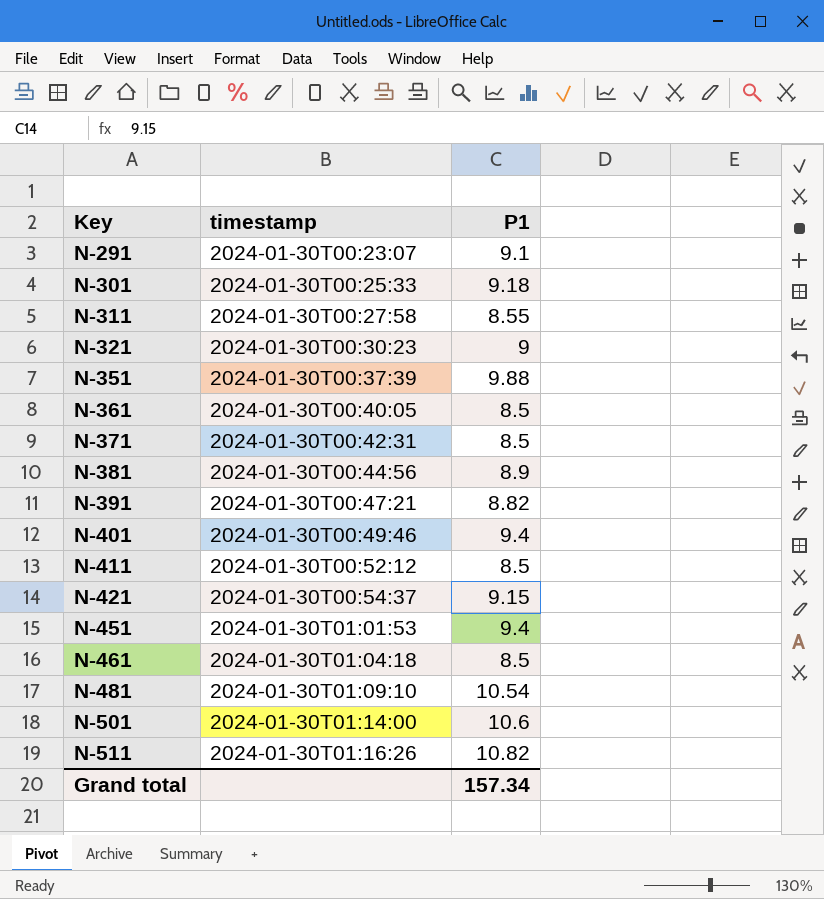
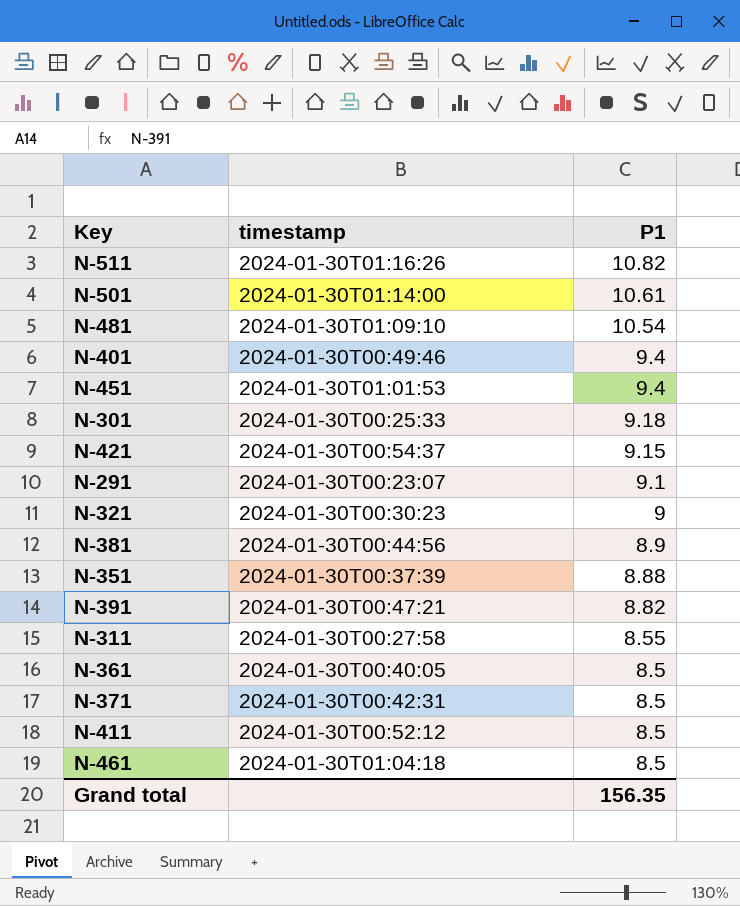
row order: Key ascending -> P1 descending
N-501 | P1: 10.6 -> 10.61
N-351 | P1: 9.88 -> 8.88
Grand total | P1: 157.34 -> 156.35

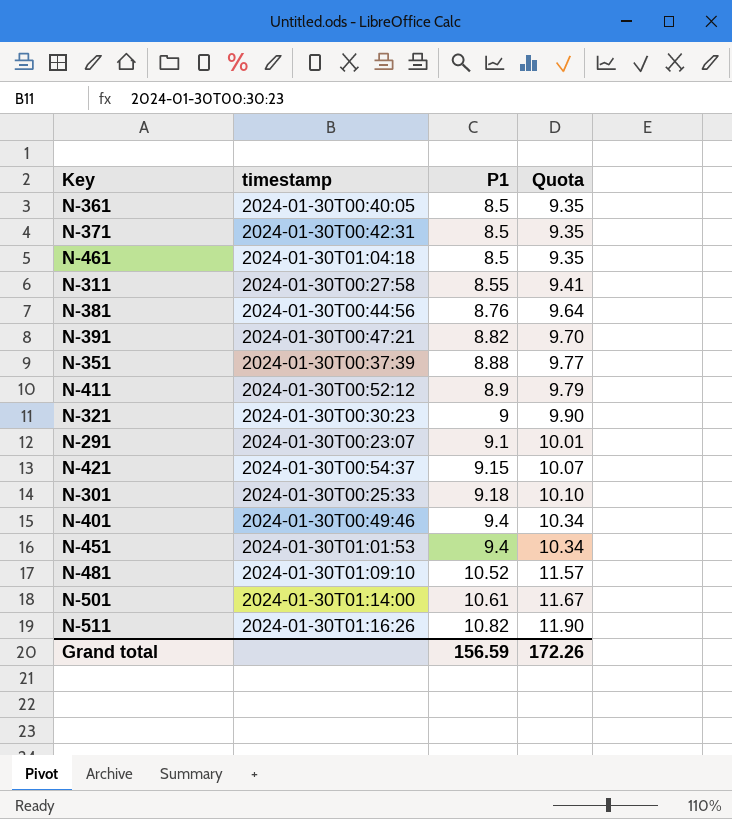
row order: P1 descending -> P1 ascending
column Quota | formula: none -> [P1] * 1.1
N-381 | P1: 8.9 -> 8.76
N-411 | P1: 8.5 -> 8.9
N-481 | P1: 10.54 -> 10.52
Grand total | P1: 156.35 -> 156.59

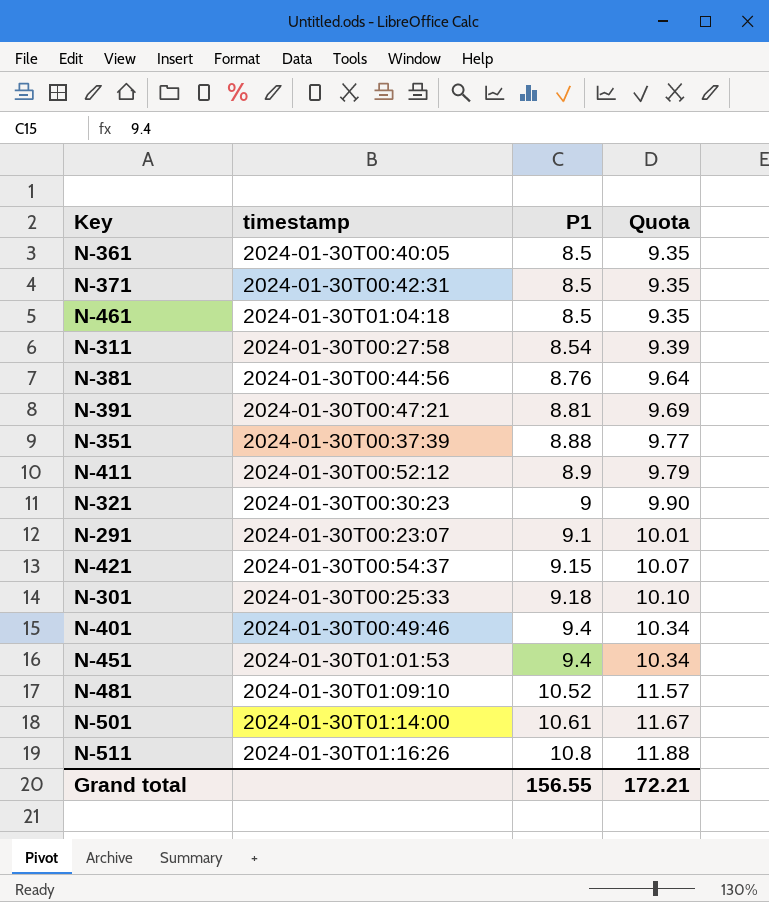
N-311 | P1: 8.55 -> 8.54
N-311 | Quota: 9.41 -> 9.39
N-391 | P1: 8.82 -> 8.81
N-391 | Quota: 9.70 -> 9.69
N-511 | P1: 10.82 -> 10.8
N-511 | Quota: 11.90 -> 11.88
Grand total | P1: 156.59 -> 156.55
Grand total | Quota: 172.26 -> 172.21

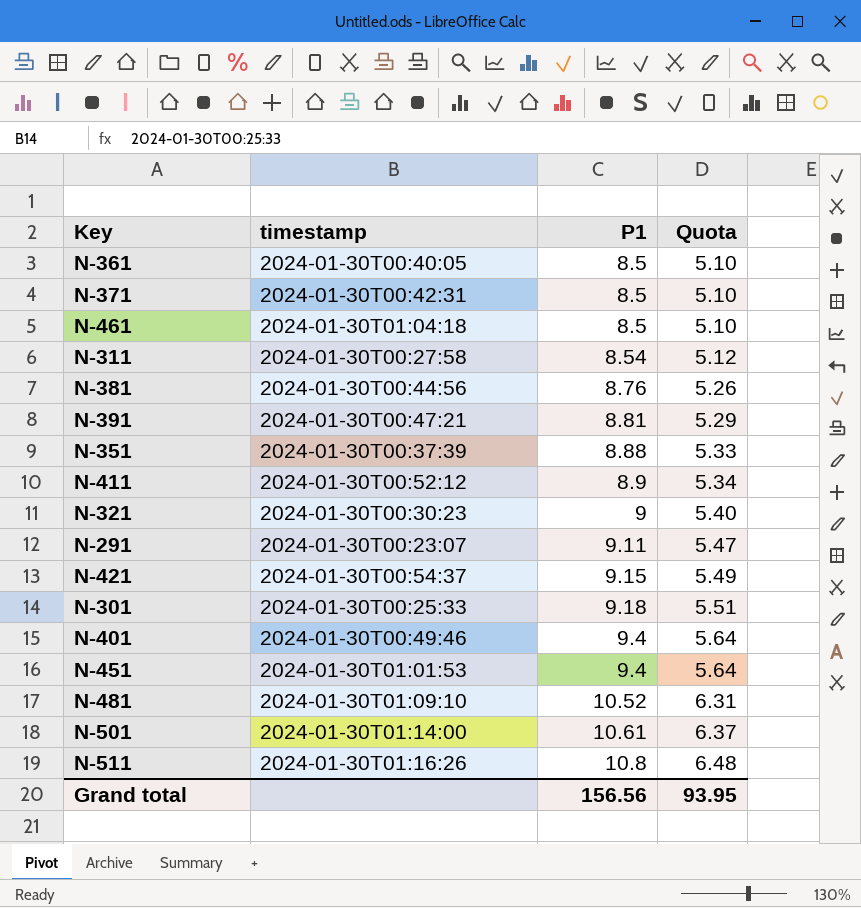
column Quota | formula: [P1] * 1.1 -> [P1] * 0.6
N-291 | P1: 9.1 -> 9.11
Grand total | P1: 156.55 -> 156.56
Grand total | Quota: 172.21 -> 93.95

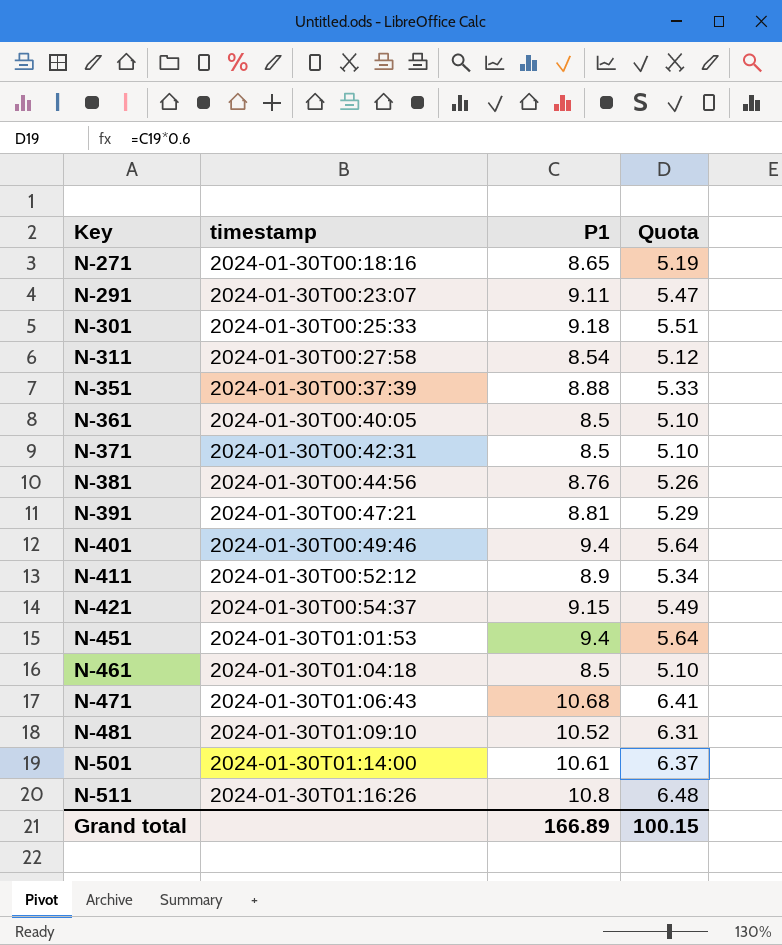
row order: P1 ascending -> Key ascending
row N-321: 2024-01-30T00:30:23 | 9 | 5.40 -> none
row N-271: none -> 2024-01-30T00:18:16 | 8.65 | 5.19
row N-471: none -> 2024-01-30T01:06:43 | 10.68 | 6.41
Grand total | P1: 156.56 -> 166.89
Grand total | Quota: 93.95 -> 100.15

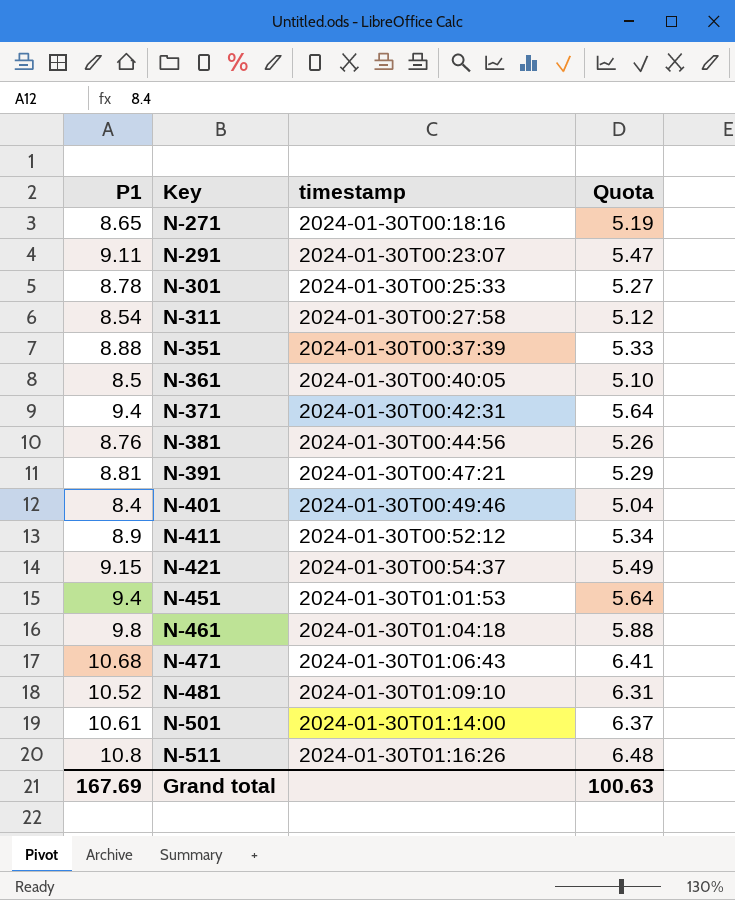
column P1 | position: 3 -> 1
N-301 | P1: 9.18 -> 8.78
N-301 | Quota: 5.51 -> 5.27
N-371 | P1: 8.5 -> 9.4
N-371 | Quota: 5.10 -> 5.64
N-401 | P1: 9.4 -> 8.4
N-401 | Quota: 5.64 -> 5.04
N-461 | P1: 8.5 -> 9.8
N-461 | Quota: 5.10 -> 5.88
Grand total | P1: 166.89 -> 167.69
Grand total | Quota: 100.15 -> 100.63

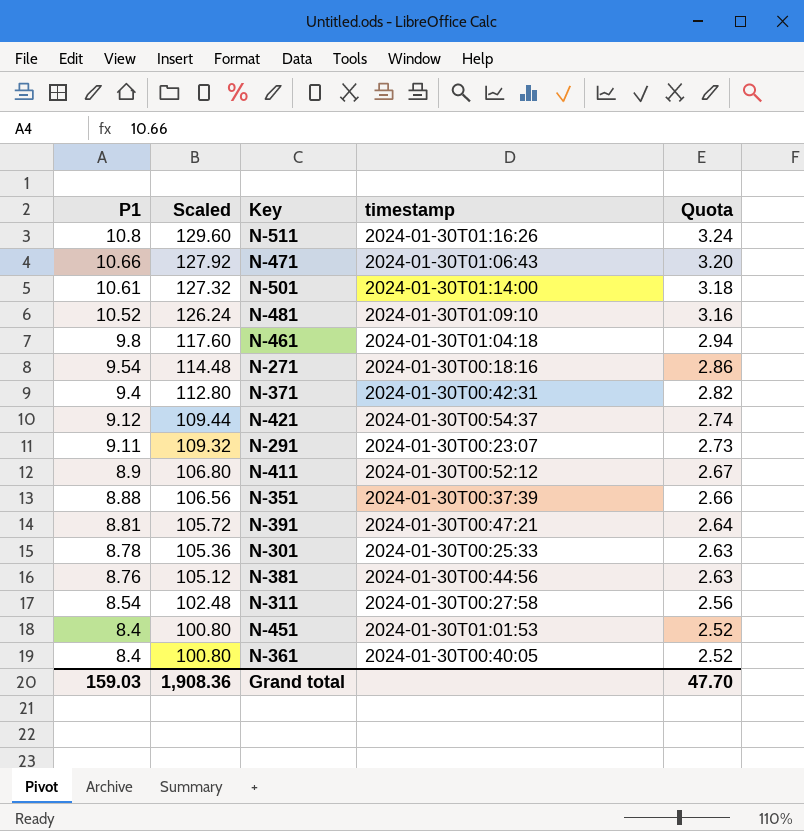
row order: Key ascending -> P1 descending
column Scaled | formula: none -> [P1] * 12
column Quota | formula: [P1] * 0.6 -> [P1] * 0.3
row N-401: 8.4 | 2024-01-30T00:49:46 | 5.04 -> none
N-471 | P1: 10.68 -> 10.66
N-271 | P1: 8.65 -> 9.54
N-421 | P1: 9.15 -> 9.12
N-451 | P1: 9.4 -> 8.4
N-361 | P1: 8.5 -> 8.4
Grand total | P1: 167.69 -> 159.03
Grand total | Quota: 100.63 -> 47.70

